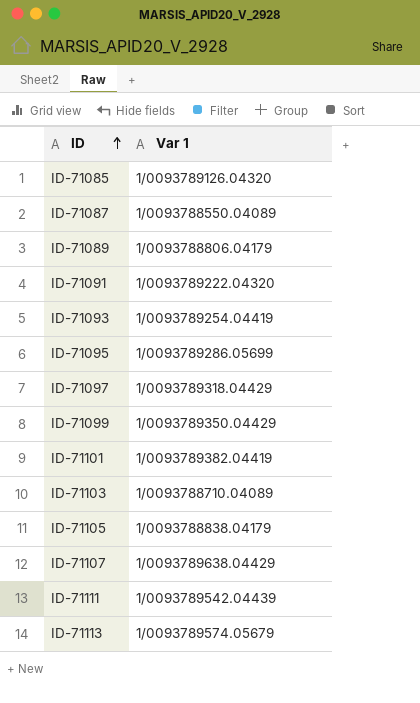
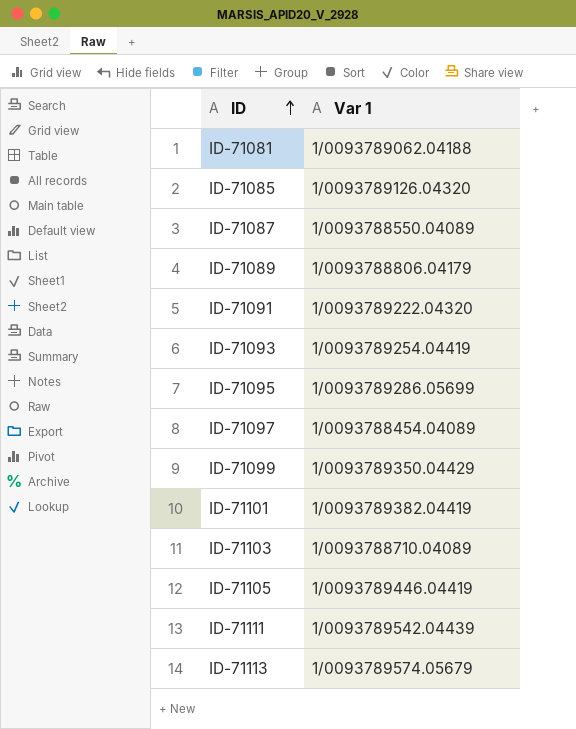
row ID-71107: 1/0093789638.04429 -> none
row ID-71081: none -> 1/0093789062.04188
ID-71097 | Var 1: 1/0093789318.04429 -> 1/0093788454.04089
ID-71105 | Var 1: 1/0093788838.04179 -> 1/0093789446.04419

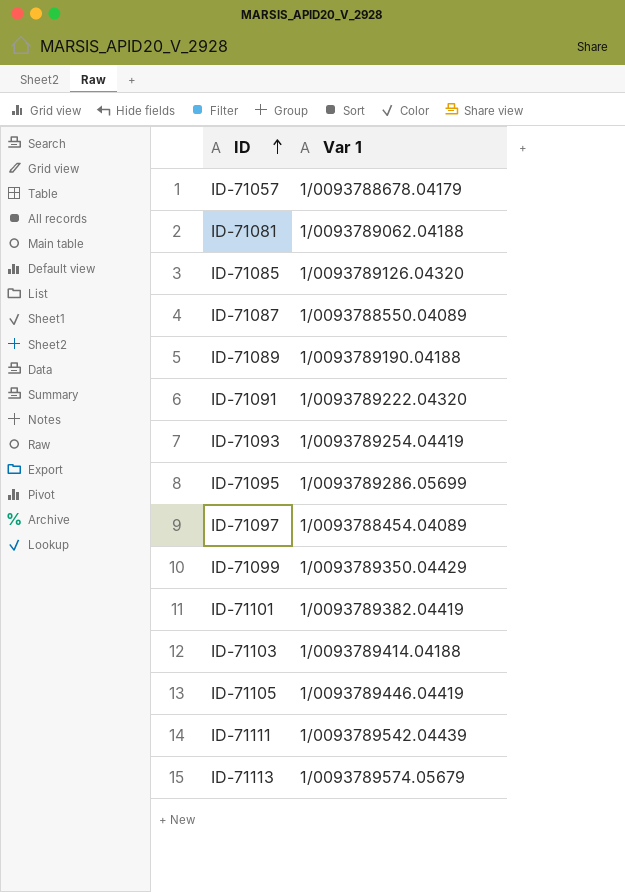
row ID-71057: none -> 1/0093788678.04179
ID-71089 | Var 1: 1/0093788806.04179 -> 1/0093789190.04188
ID-71103 | Var 1: 1/0093788710.04089 -> 1/0093789414.04188

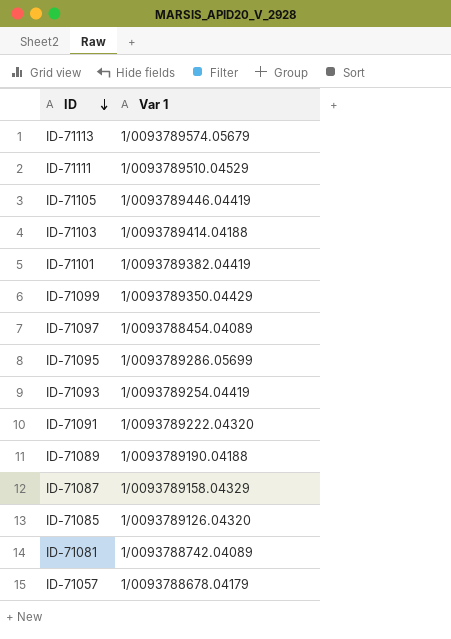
row order: ID ascending -> ID descending
ID-71111 | Var 1: 1/0093789542.04439 -> 1/0093789510.04529
ID-71087 | Var 1: 1/0093788550.04089 -> 1/0093789158.04329
ID-71081 | Var 1: 1/0093789062.04188 -> 1/0093788742.04089

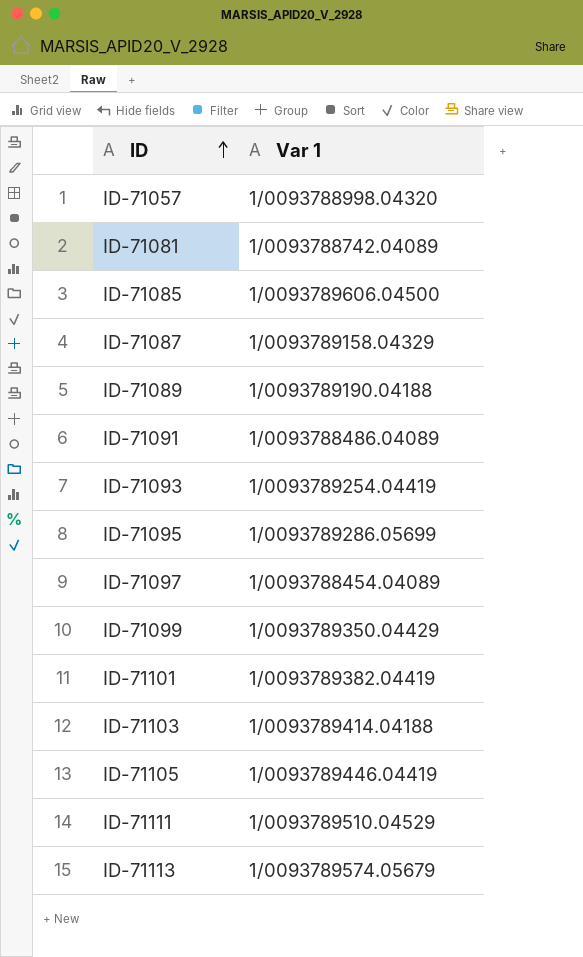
row order: ID descending -> ID ascending
ID-71057 | Var 1: 1/0093788678.04179 -> 1/0093788998.04320
ID-71085 | Var 1: 1/0093789126.04320 -> 1/0093789606.04500
ID-71091 | Var 1: 1/0093789222.04320 -> 1/0093788486.04089

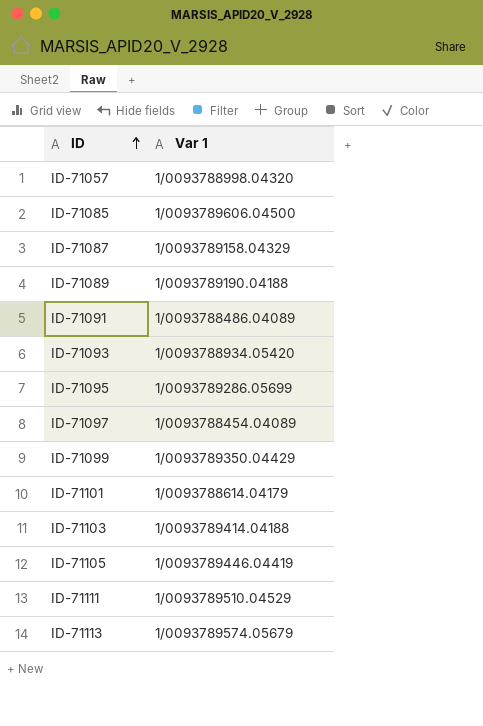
row ID-71081: 1/0093788742.04089 -> none
ID-71093 | Var 1: 1/0093789254.04419 -> 1/0093788934.05420
ID-71101 | Var 1: 1/0093789382.04419 -> 1/0093788614.04179

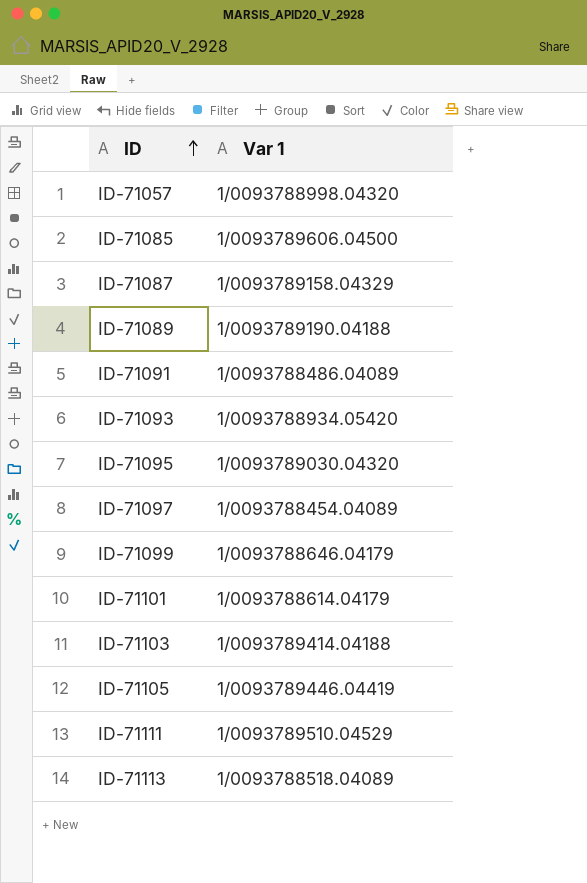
ID-71095 | Var 1: 1/0093789286.05699 -> 1/0093789030.04320
ID-71099 | Var 1: 1/0093789350.04429 -> 1/0093788646.04179
ID-71113 | Var 1: 1/0093789574.05679 -> 1/0093788518.04089

